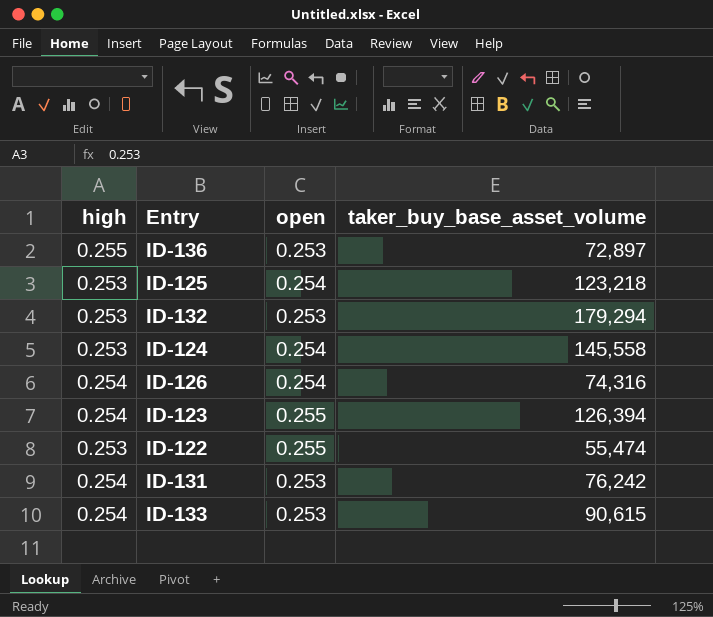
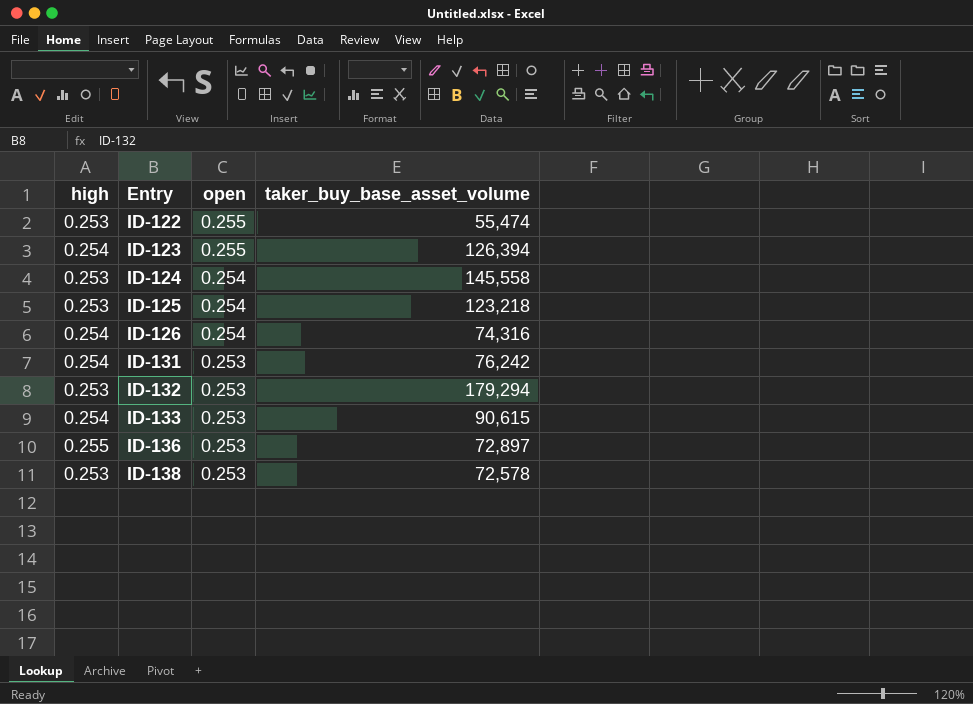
row order: none -> Entry ascending
row ID-138: none -> 0.253 | 0.253 | 72,578

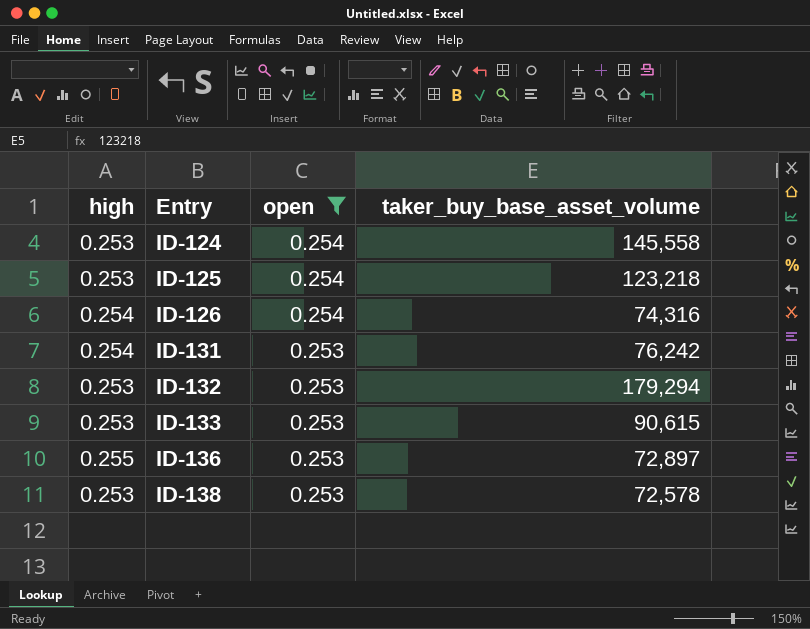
filter: none -> open != 0.255
ID-133 | high: 0.254 -> 0.253

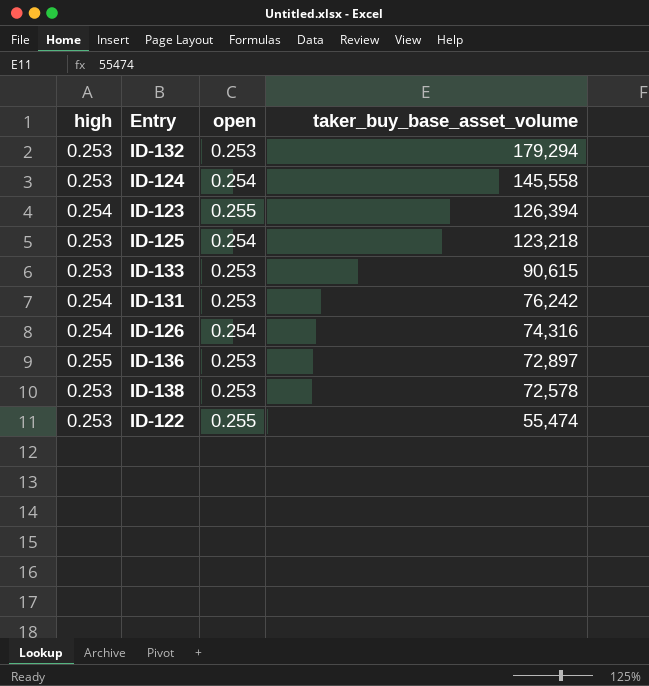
filter: open != 0.255 -> none
row order: Entry ascending -> taker_buy_base_asset_volume descending

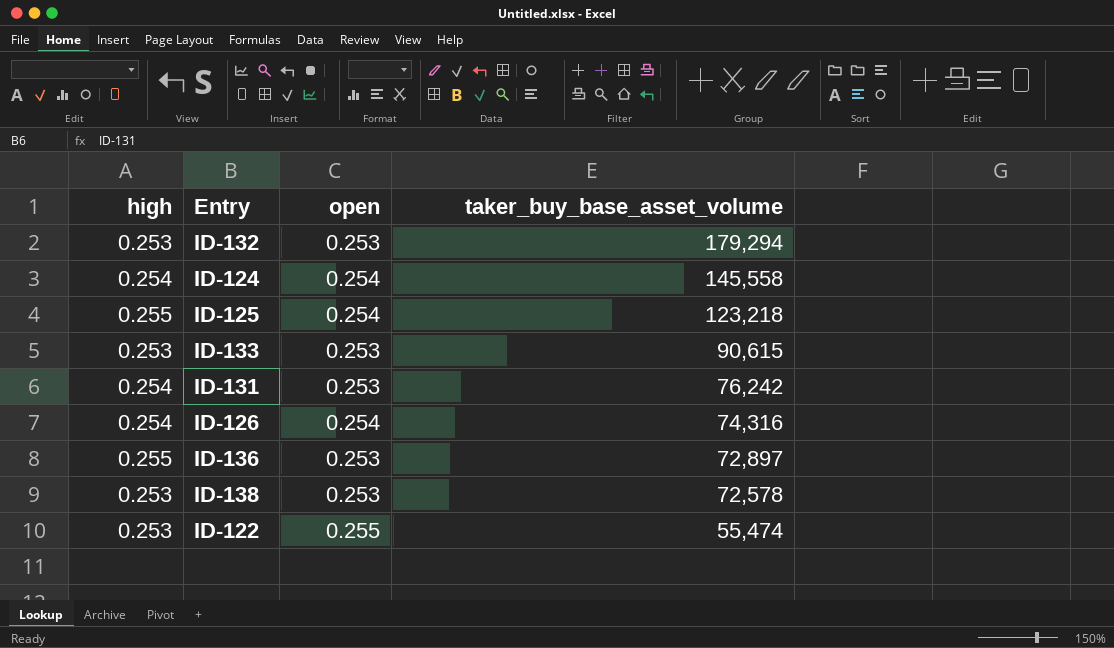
row ID-123: 0.254 | 0.255 | 126,394 -> none
ID-124 | high: 0.253 -> 0.254
ID-125 | high: 0.253 -> 0.255

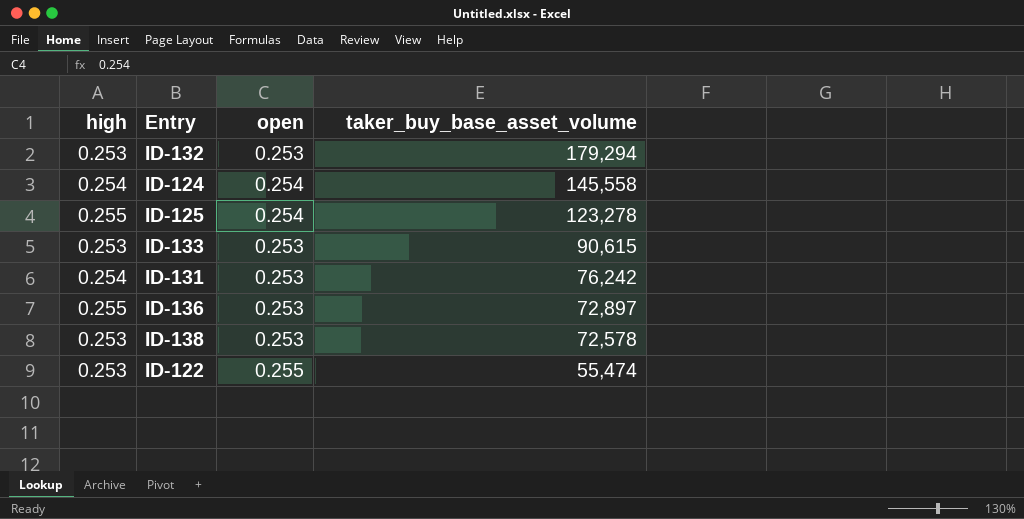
row ID-126: 0.254 | 0.254 | 74,316 -> none
ID-125 | taker_buy_base_asset_volume: 123,218 -> 123,278

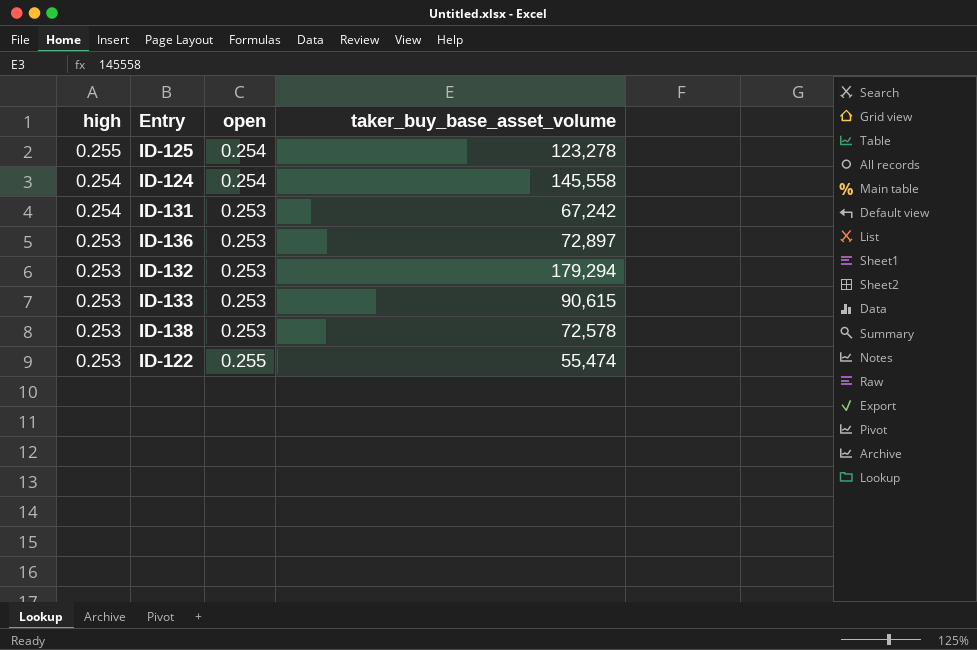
row order: taker_buy_base_asset_volume descending -> high descending
ID-131 | taker_buy_base_asset_volume: 76,242 -> 67,242
ID-136 | high: 0.255 -> 0.253

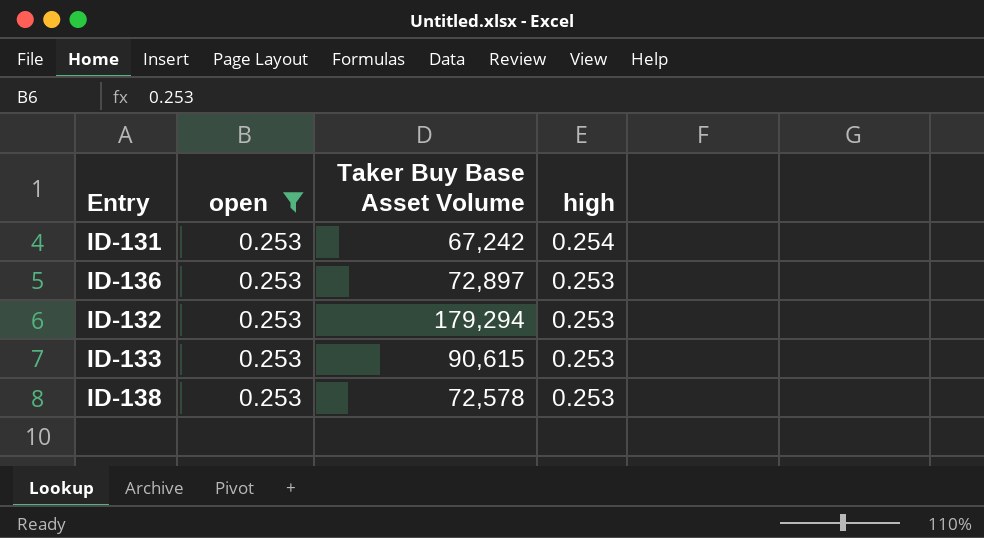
filter: none -> open = 0.253
column name: taker_buy_base_asset_volume -> Taker Buy Base Asset Volume
column high | position: 1 -> 4

